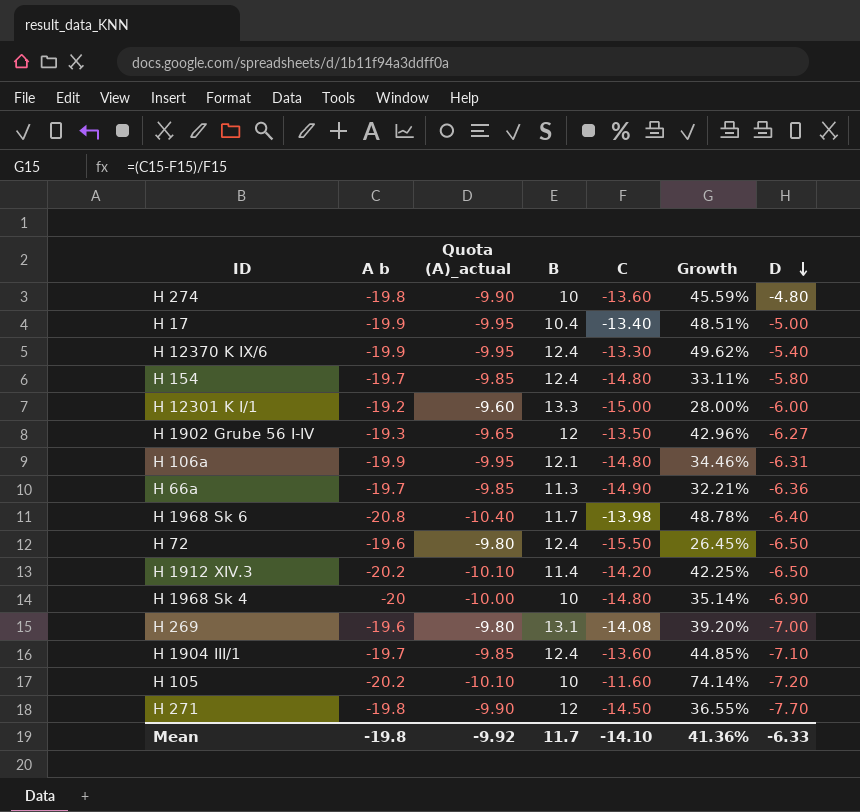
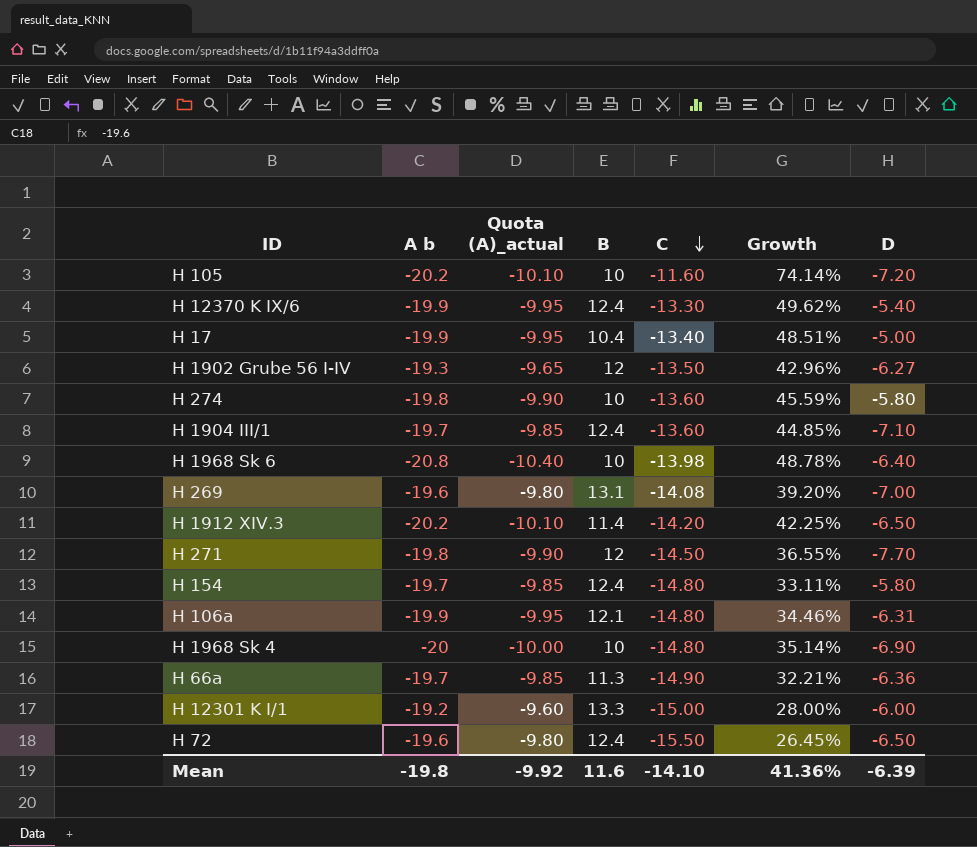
row order: D descending -> C descending
H 274 | D: -4.80 -> -5.80
H 1968 Sk 6 | B: 11.7 -> 10
Mean | B: 11.7 -> 11.6
Mean | D: -6.33 -> -6.39

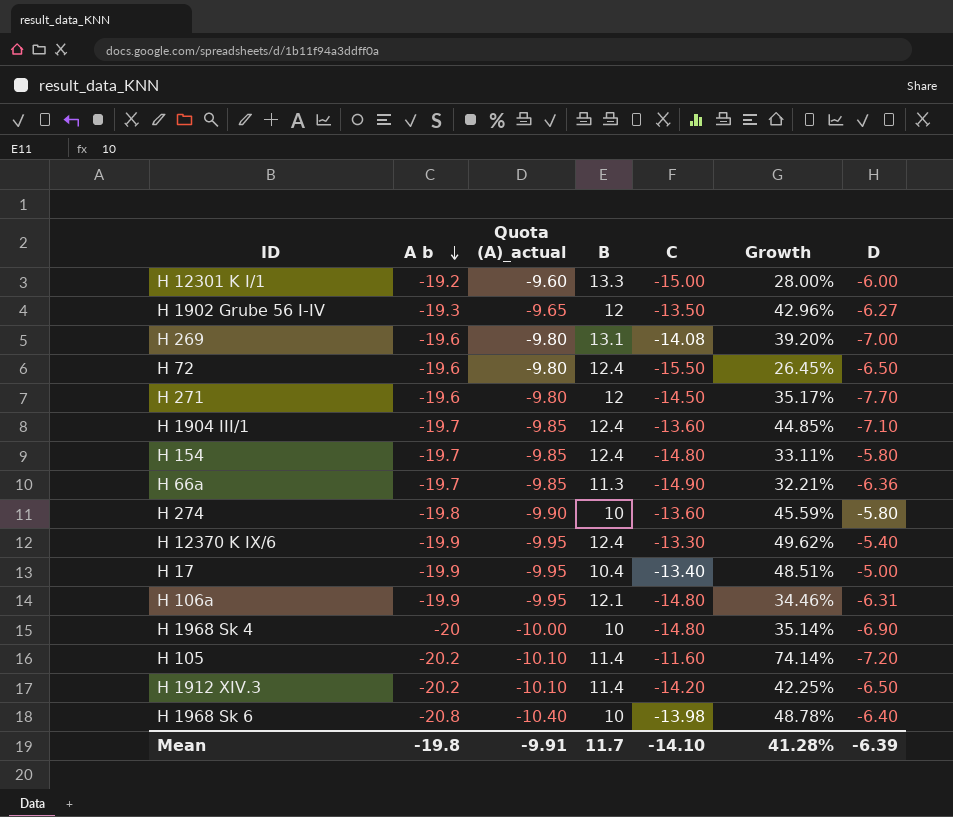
row order: C descending -> A b descending
H 271 | A b: -19.8 -> -19.6
H 271 | Quota (A)_actual: -9.90 -> -9.80
H 271 | Growth: 36.55% -> 35.17%
H 105 | B: 10 -> 11.4
Mean | Quota (A)_actual: -9.92 -> -9.91
Mean | B: 11.6 -> 11.7
Mean | Growth: 41.36% -> 41.28%

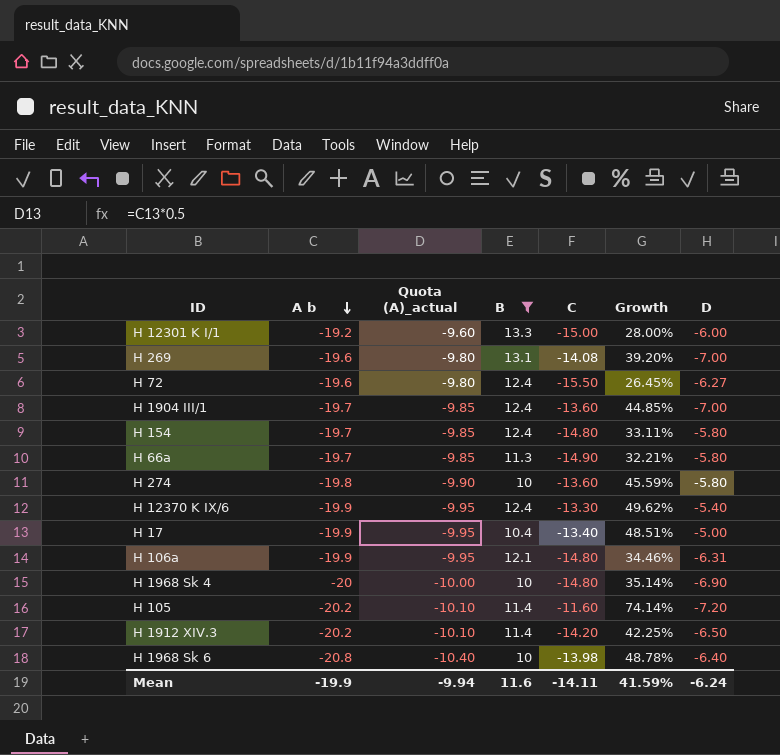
filter: none -> B != 12
H 72 | D: -6.50 -> -6.27
H 1904 III/1 | D: -7.10 -> -7.00
H 66a | D: -6.36 -> -5.80
Mean | A b: -19.8 -> -19.9
Mean | Quota (A)_actual: -9.91 -> -9.94
Mean | B: 11.7 -> 11.6
Mean | C: -14.10 -> -14.11
Mean | Growth: 41.28% -> 41.59%
Mean | D: -6.39 -> -6.24

